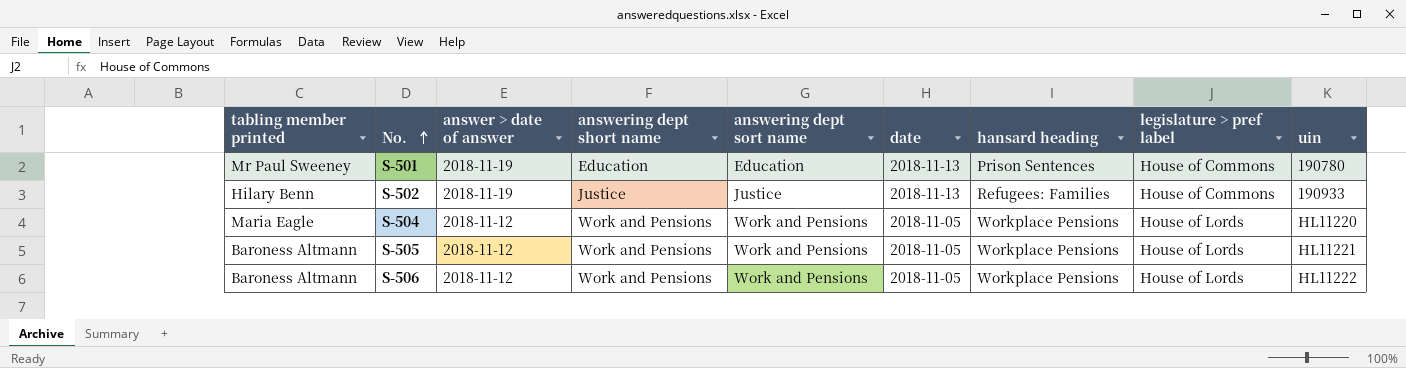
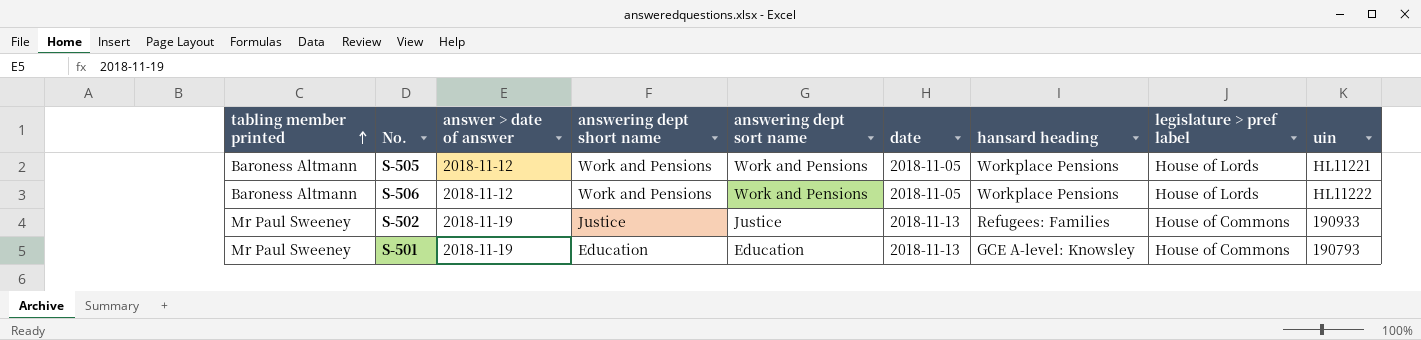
row order: No. ascending -> tabling member printed ascending
row S-504: Maria Eagle | 2018-11-12 | Work and Pensions | Work and Pensions | 2018-11-05 | Workplace Pensions | House of Lords | HL11220 -> none
S-502 | tabling member printed: Hilary Benn -> Mr Paul Sweeney
S-501 | hansard heading: Prison Sentences -> GCE A-level: Knowsley
S-501 | uin: 190780 -> 190793

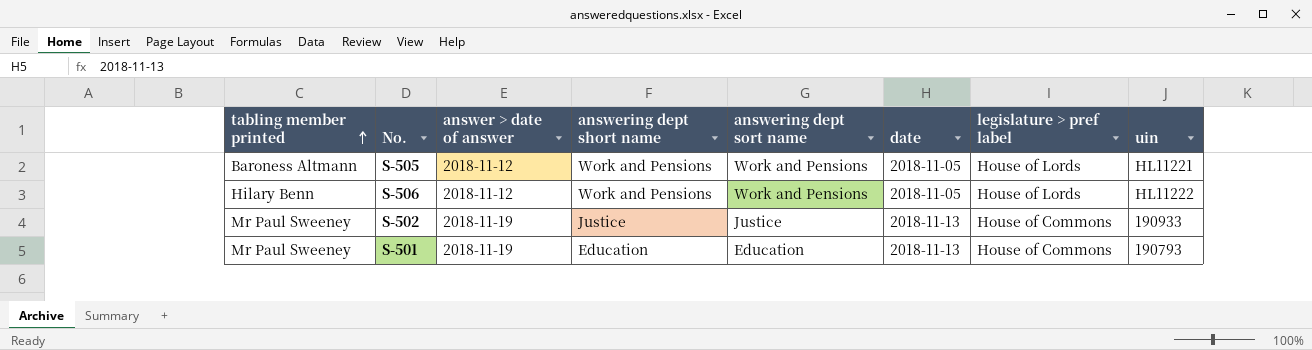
column hansard heading | position: 7 -> none
S-506 | tabling member printed: Baroness Altmann -> Hilary Benn

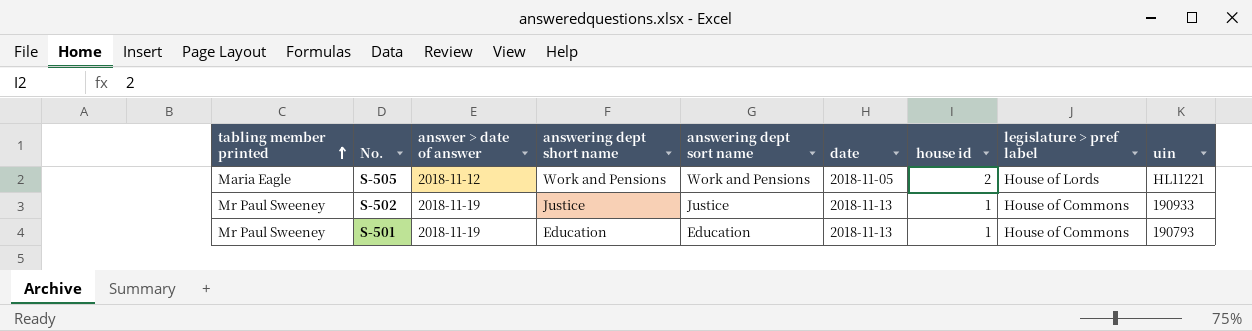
column house id | position: none -> 7
row S-506: Hilary Benn | 2018-11-12 | Work and Pensions | Work and Pensions | 2018-11-05 | House of Lords | HL11222 -> none
S-505 | tabling member printed: Baroness Altmann -> Maria Eagle

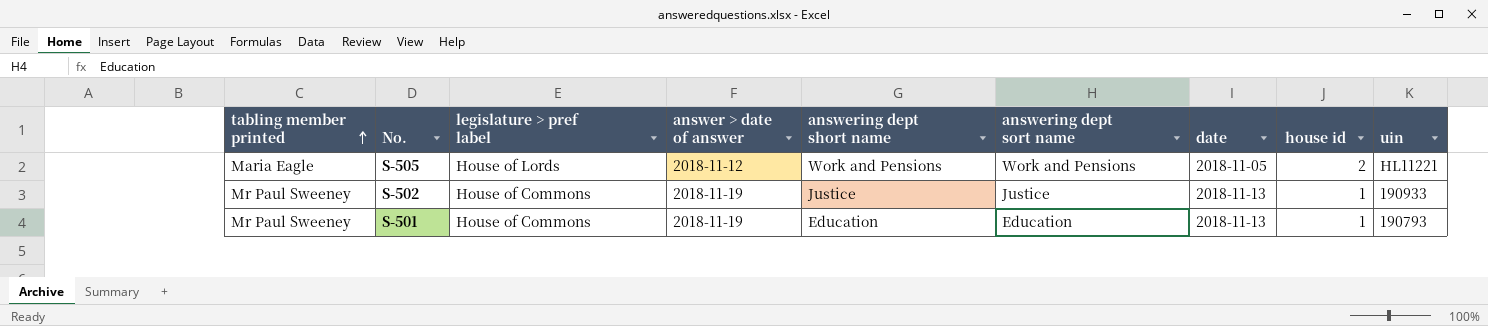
column legislature > pref label | position: 8 -> 3

